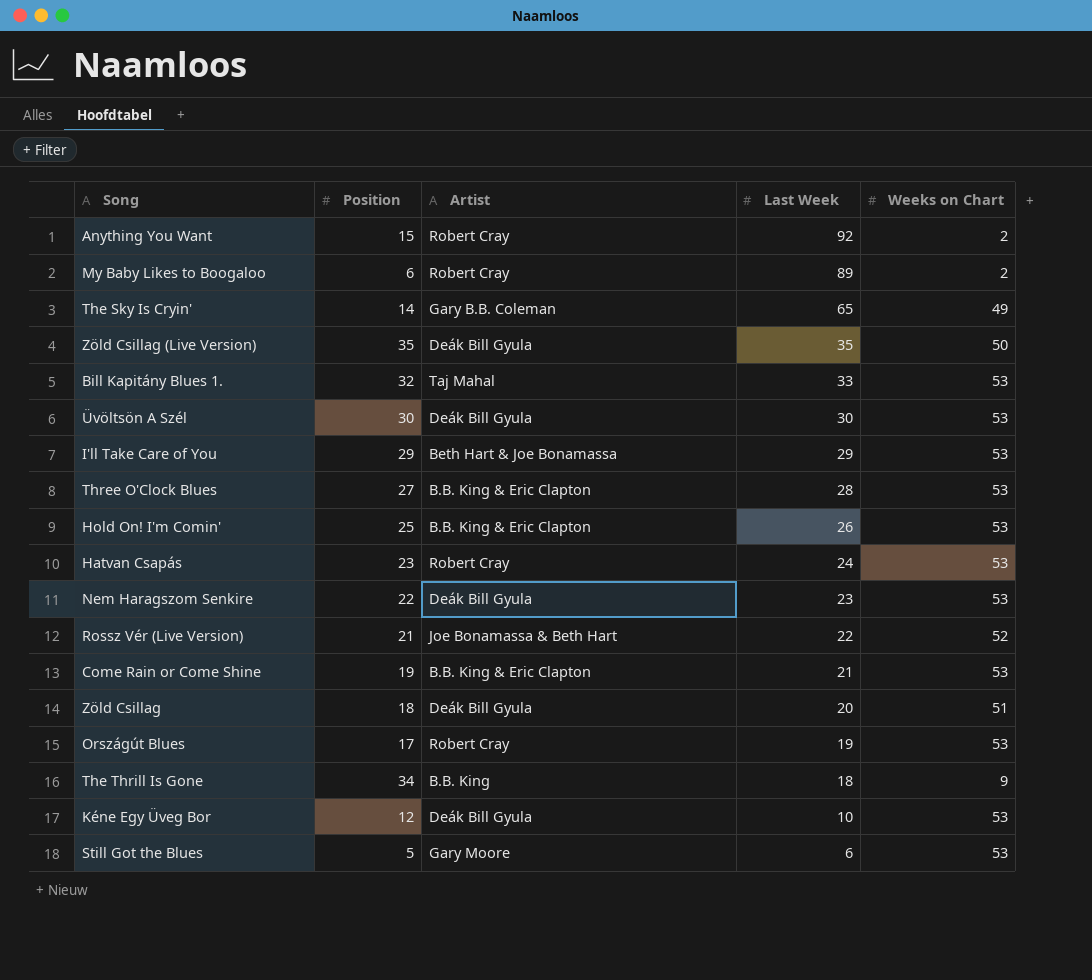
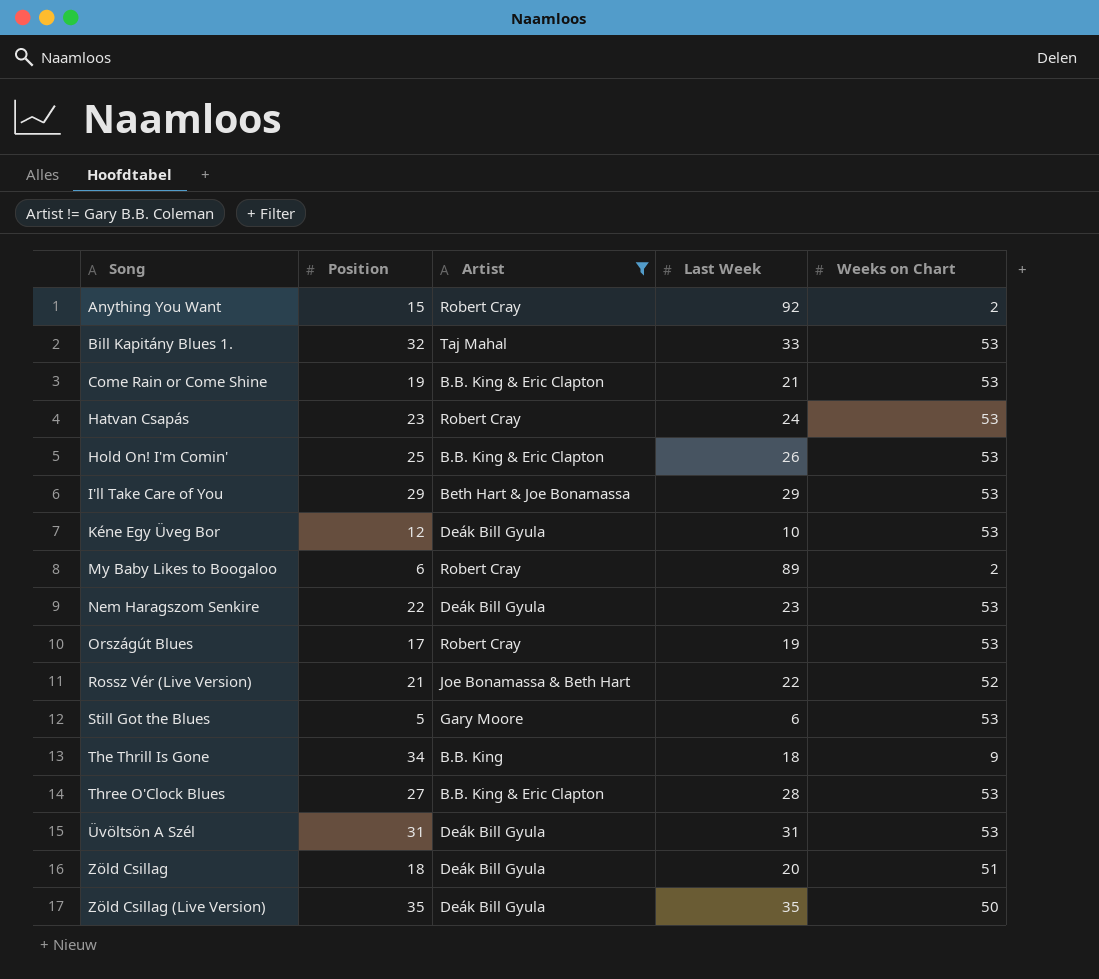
filter: none -> Artist != Gary B.B. Coleman
row order: Last Week descending -> Song ascending
Üvöltsön A Szél | Position: 30 -> 31
Üvöltsön A Szél | Last Week: 30 -> 31

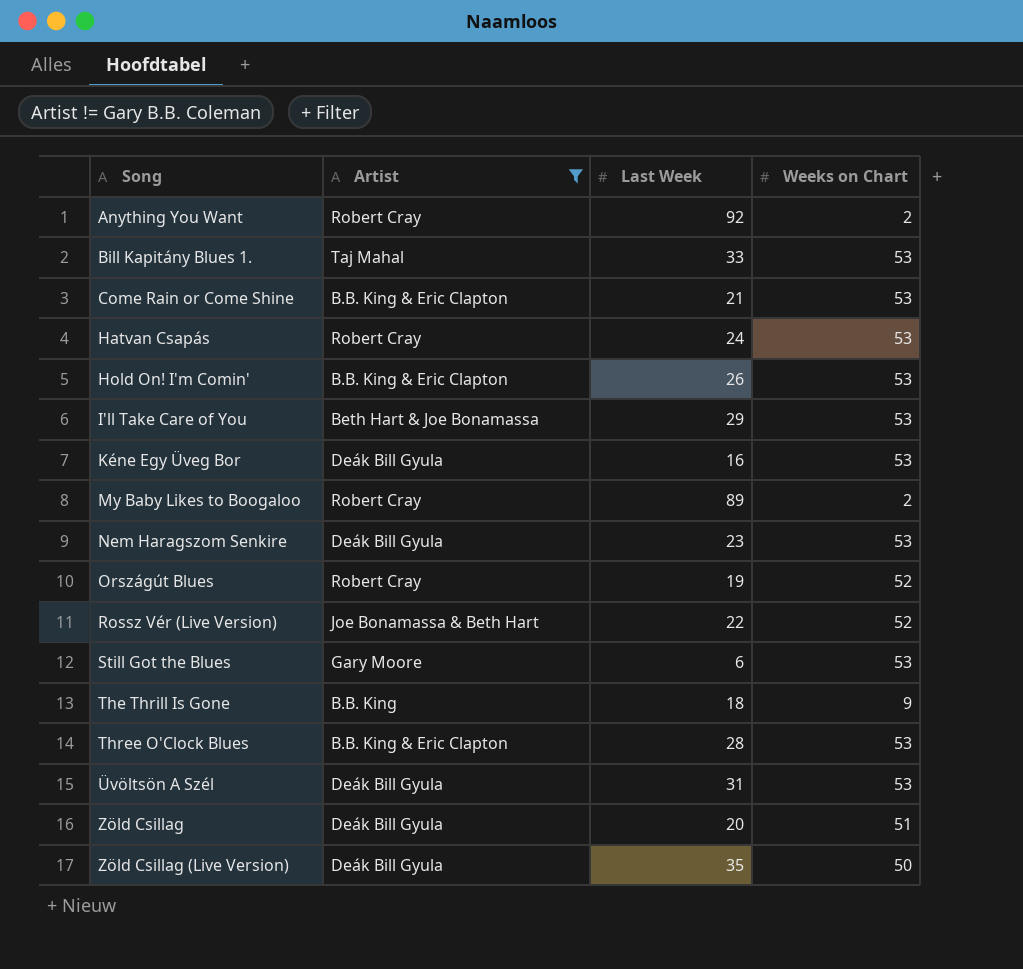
column Position | position: 2 -> none
Kéne Egy Üveg Bor | Last Week: 10 -> 16
Országút Blues | Weeks on Chart: 53 -> 52

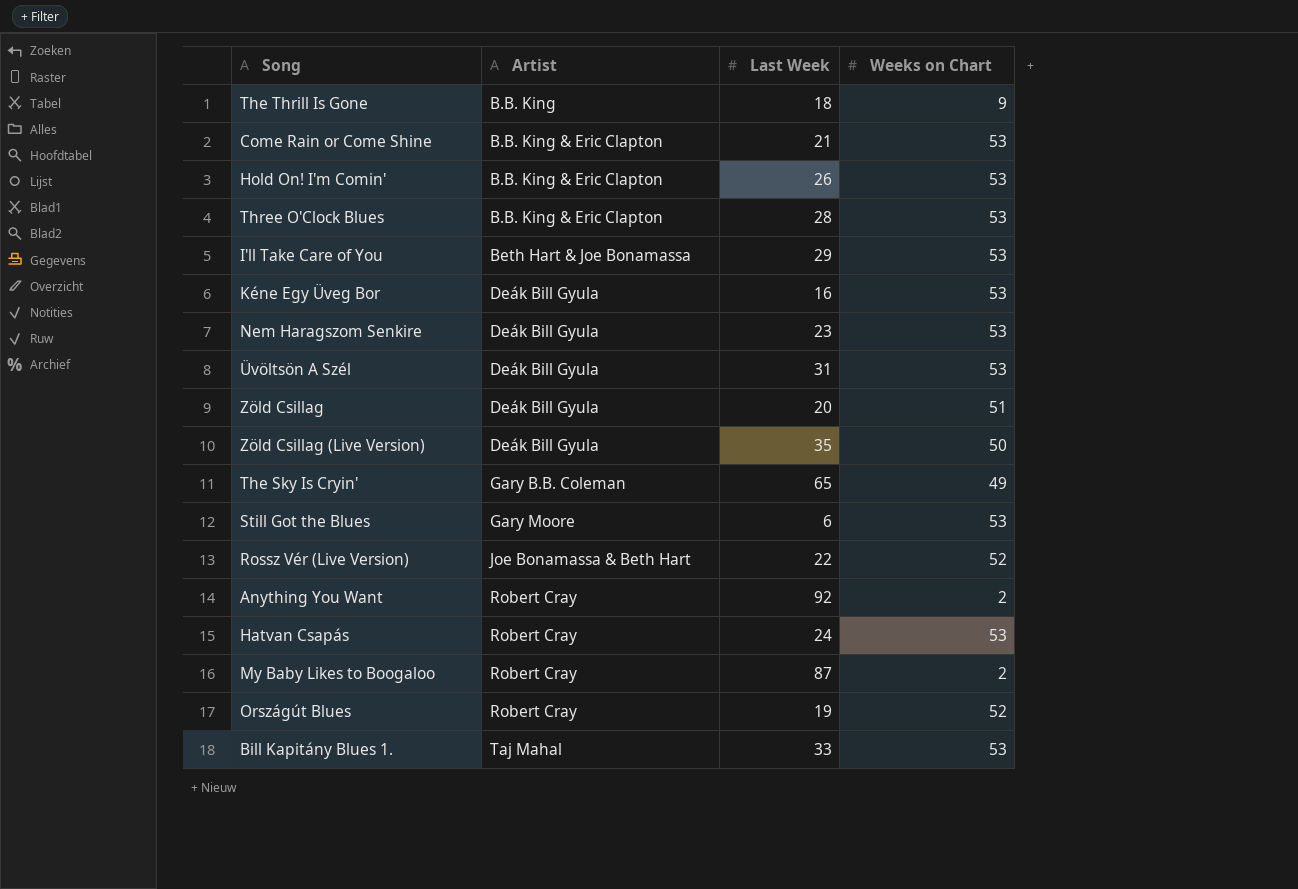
filter: Artist != Gary B.B. Coleman -> none
row order: Song ascending -> Artist ascending
My Baby Likes to Boogaloo | Last Week: 89 -> 87

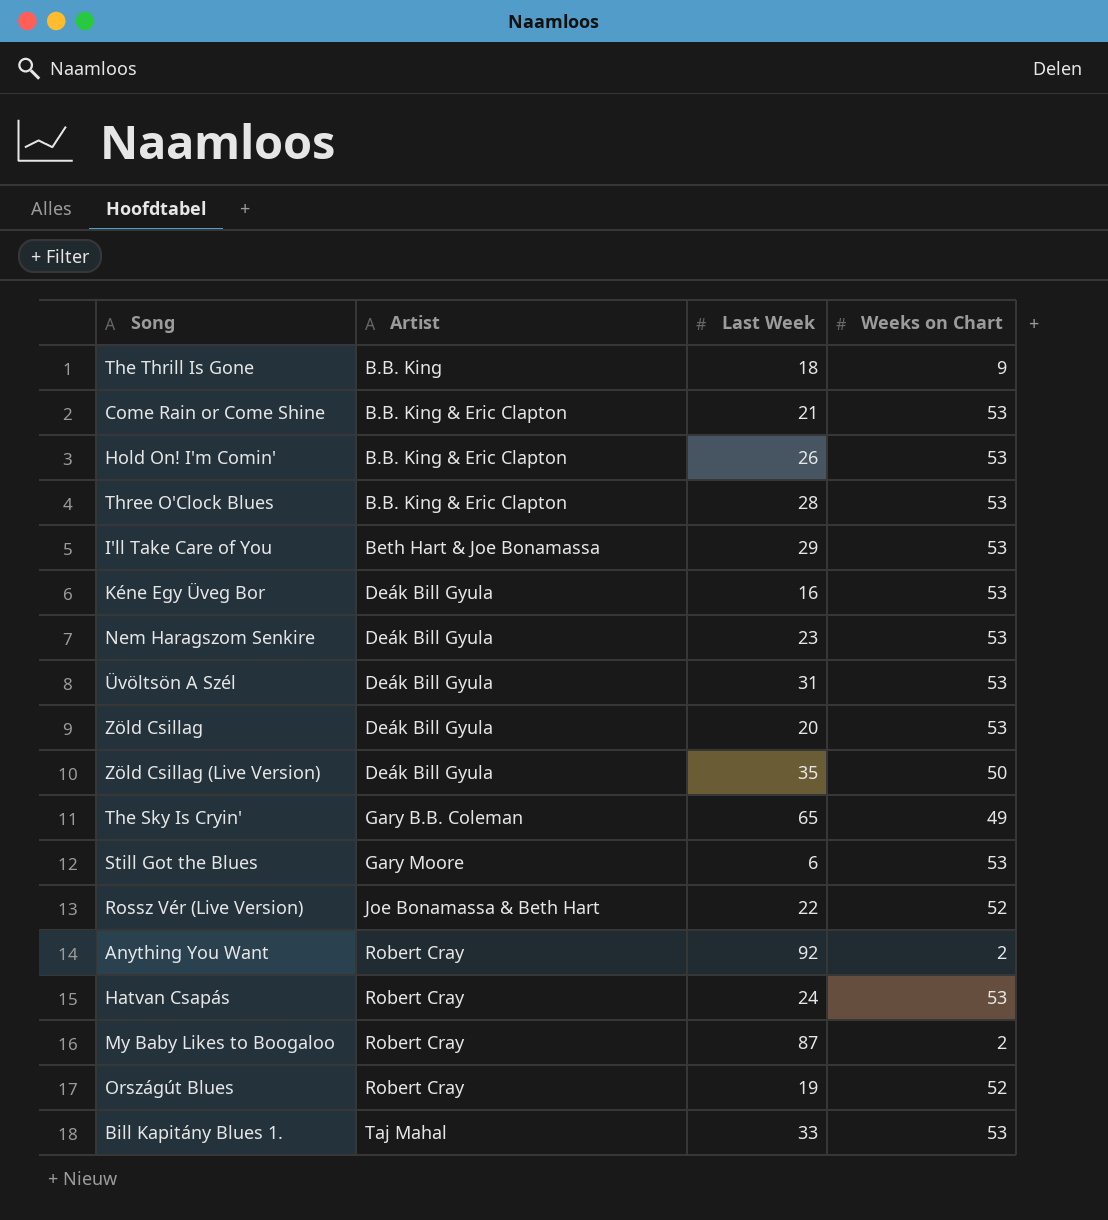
Zöld Csillag | Weeks on Chart: 51 -> 53

